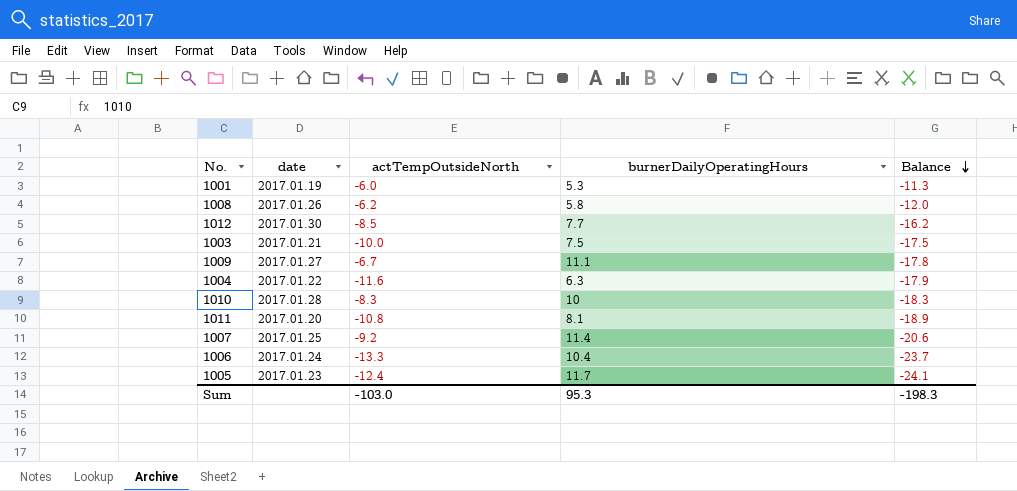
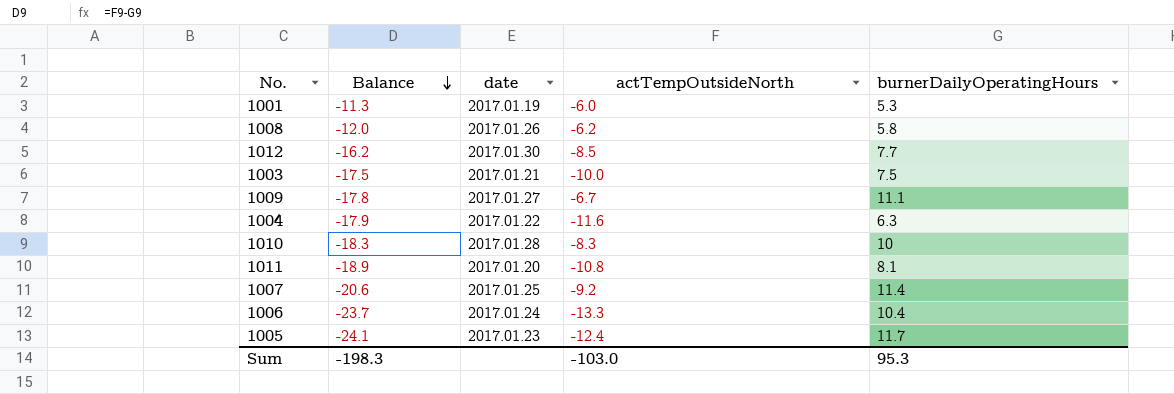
column Balance | position: 5 -> 2

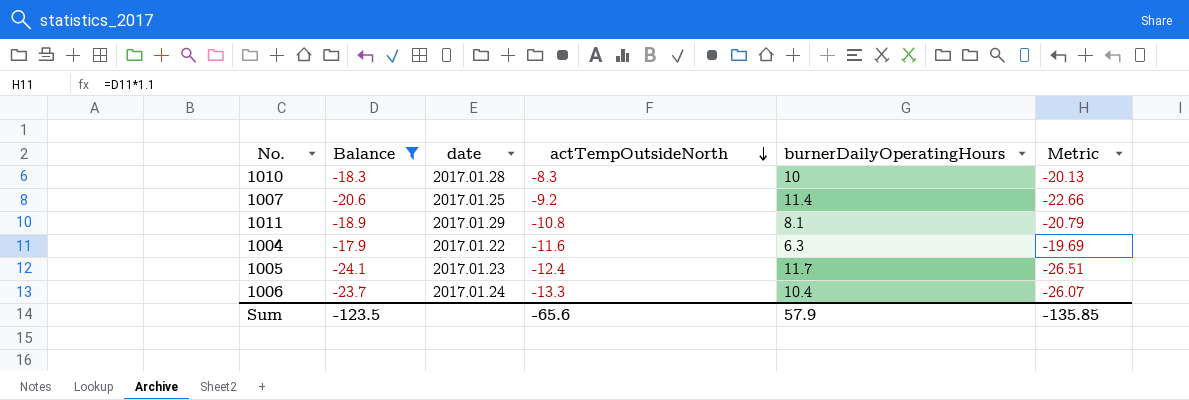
filter: none -> Balance <= -17.9
row order: Balance descending -> actTempOutsideNorth descending
column Metric | formula: none -> [Balance] * 1.1
1011 | date: 2017.01.20 -> 2017.01.29
Sum | Balance: -198.3 -> -123.5
Sum | actTempOutsideNorth: -103.0 -> -65.6
Sum | burnerDailyOperatingHours: 95.3 -> 57.9

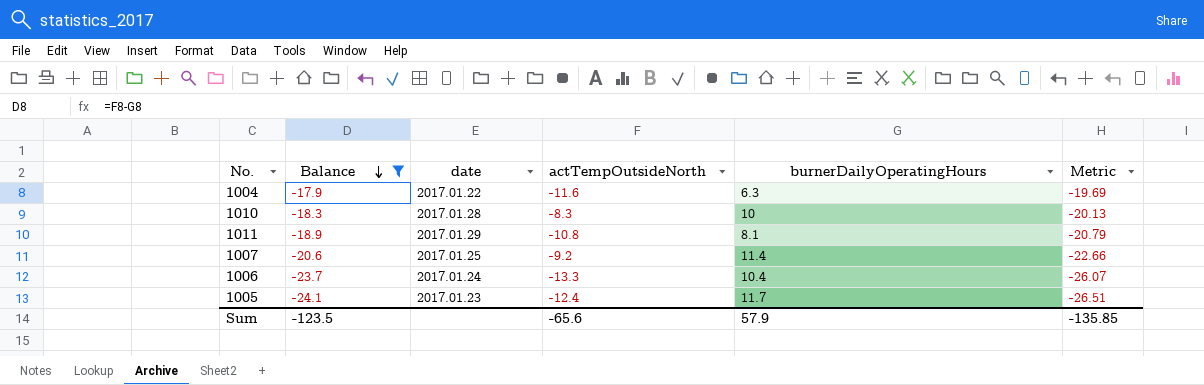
row order: actTempOutsideNorth descending -> Balance descending

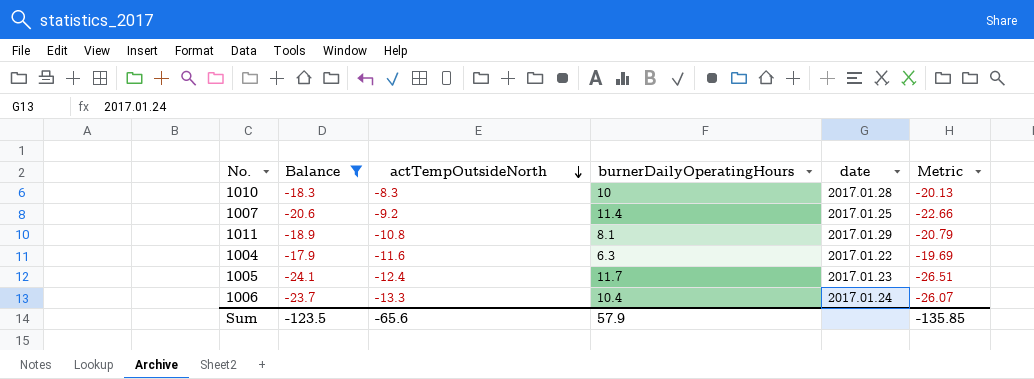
row order: Balance descending -> actTempOutsideNorth descending
column date | position: 3 -> 5

